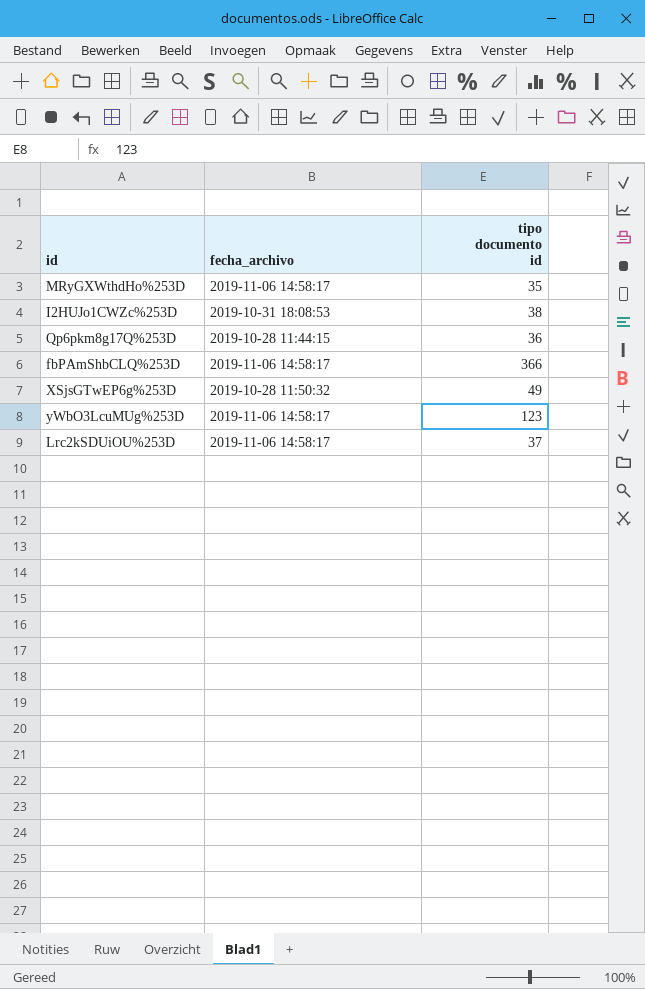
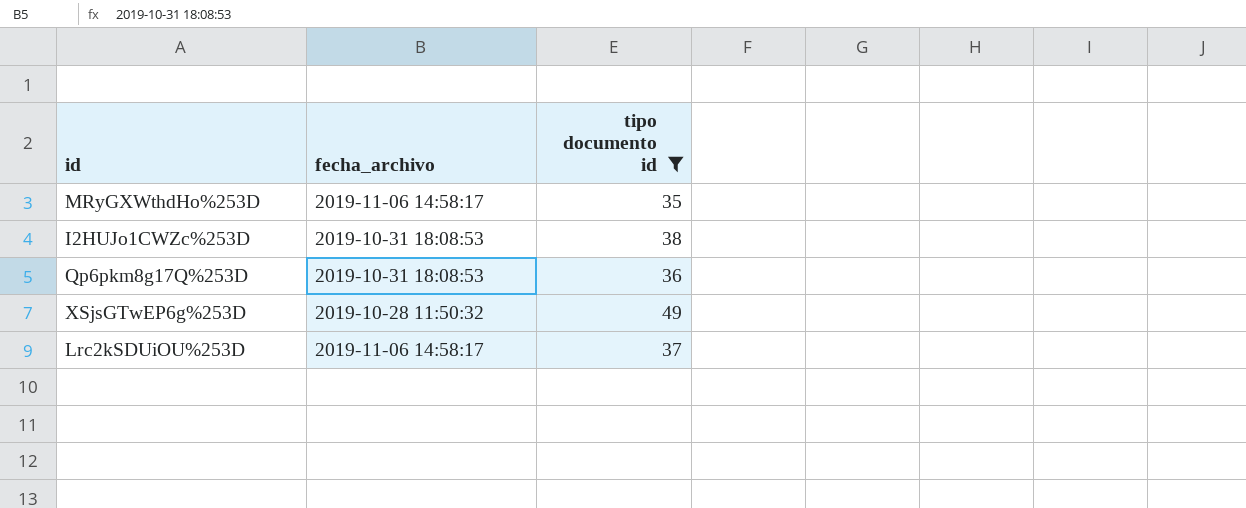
filter: none -> tipo documento id <= 49
Qp6pkm8g17Q%253D | fecha_archivo: 2019-10-28 11:44:15 -> 2019-10-31 18:08:53

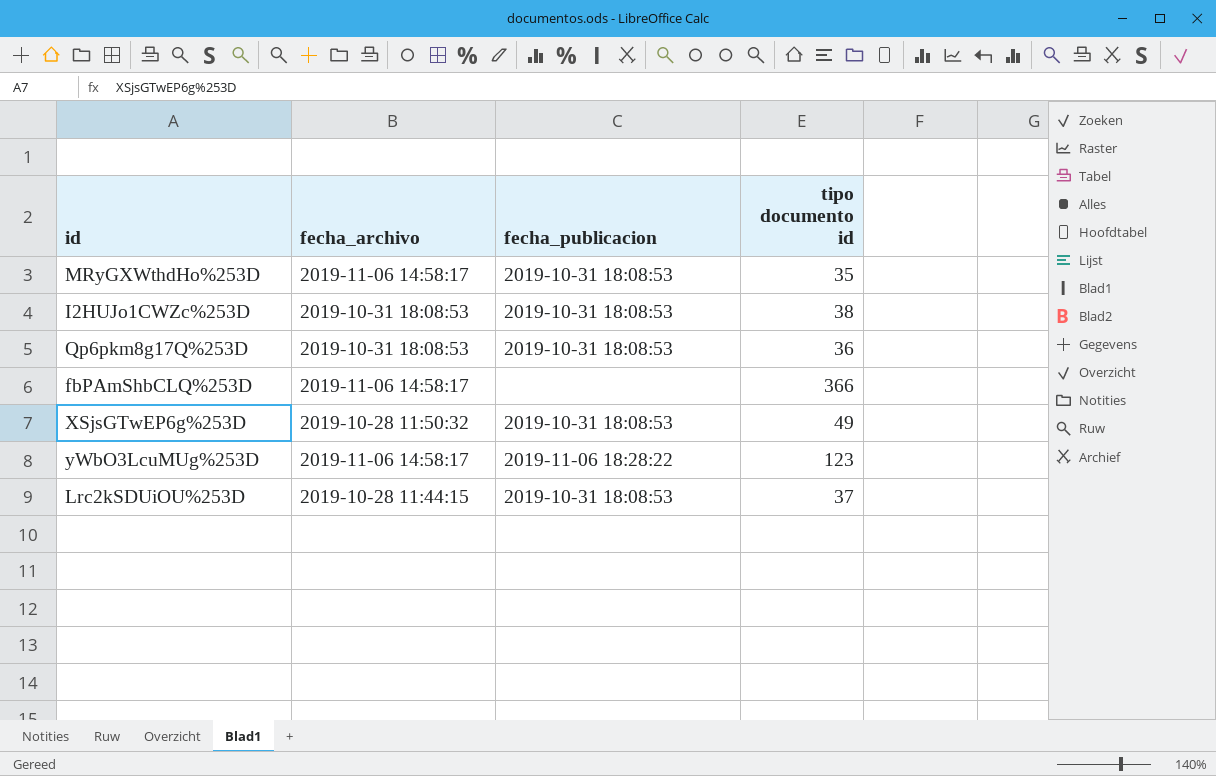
filter: tipo documento id <= 49 -> none
column fecha_publicacion | position: none -> 3
Lrc2kSDUiOU%253D | fecha_archivo: 2019-11-06 14:58:17 -> 2019-10-28 11:44:15

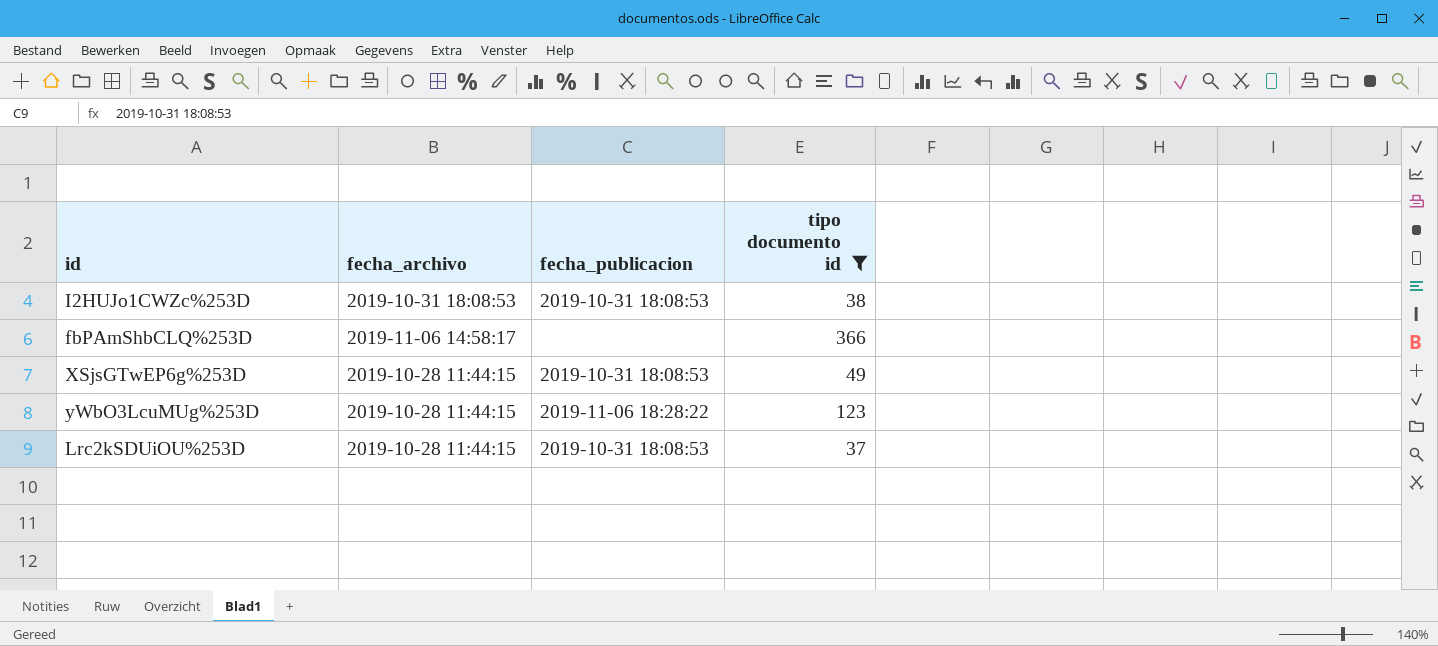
filter: none -> tipo documento id >= 37
XSjsGTwEP6g%253D | fecha_archivo: 2019-10-28 11:50:32 -> 2019-10-28 11:44:15
yWbO3LcuMUg%253D | fecha_archivo: 2019-11-06 14:58:17 -> 2019-10-28 11:44:15

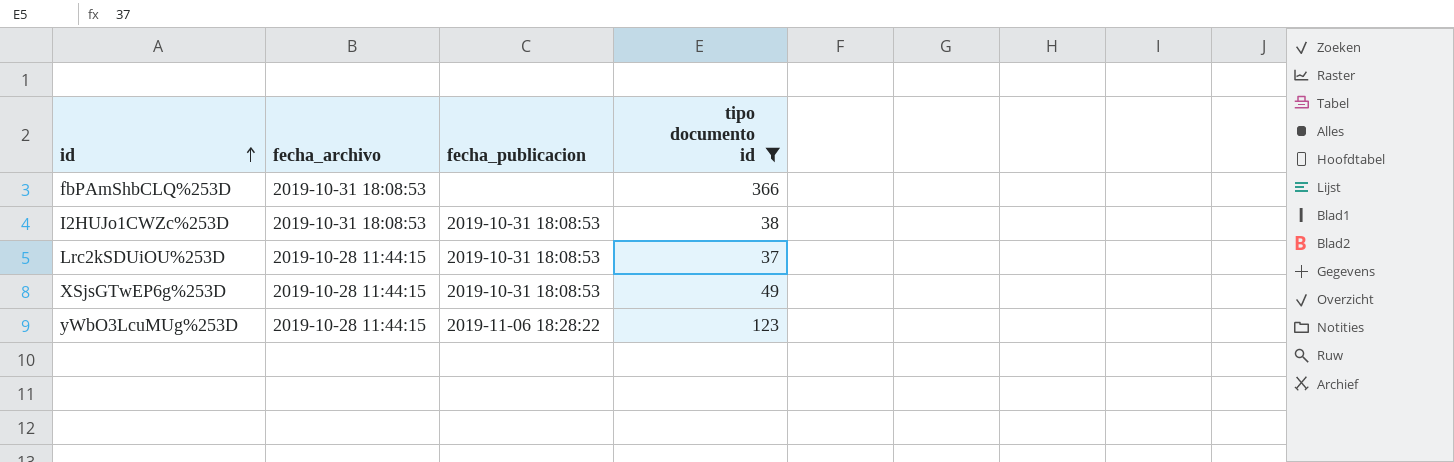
row order: none -> id ascending
fbPAmShbCLQ%253D | fecha_archivo: 2019-11-06 14:58:17 -> 2019-10-31 18:08:53

